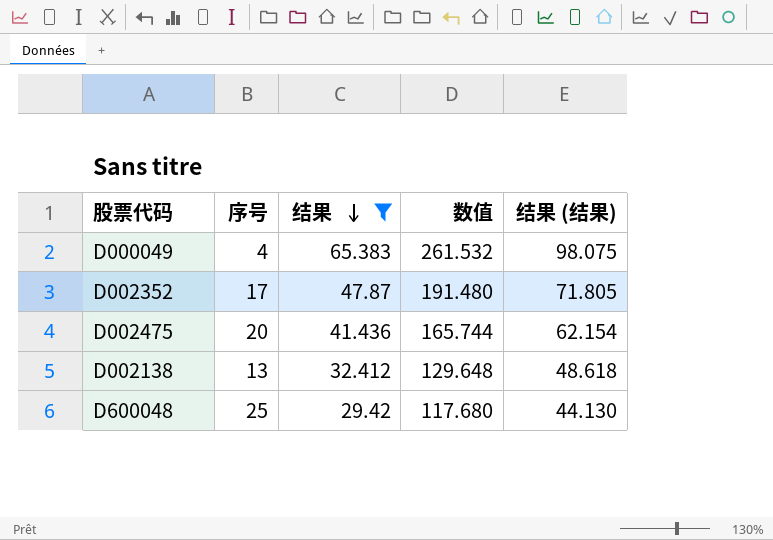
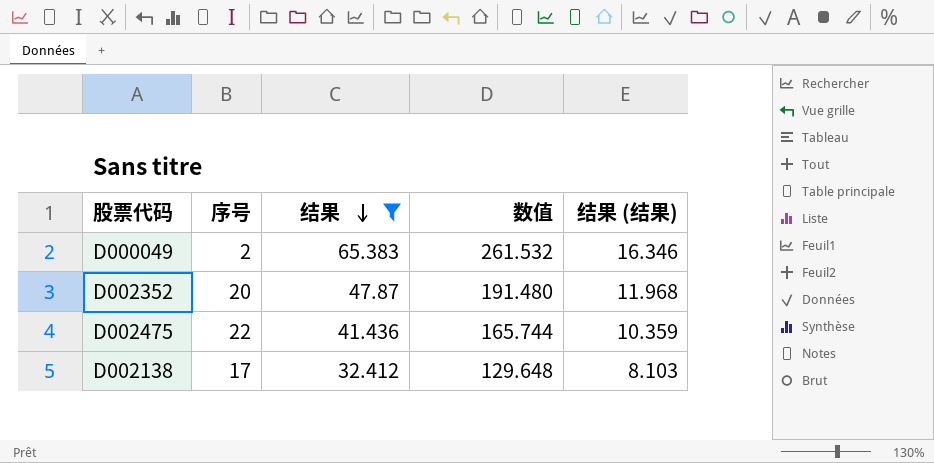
column 结果 (结果) | formula: [结果] * 1.5 -> [结果] * 0.25
row D600048: 25 | 29.42 | 117.680 | 44.130 -> none
D000049 | 序号: 4 -> 2
D002352 | 序号: 17 -> 20
D002475 | 序号: 20 -> 22
D002138 | 序号: 13 -> 17

